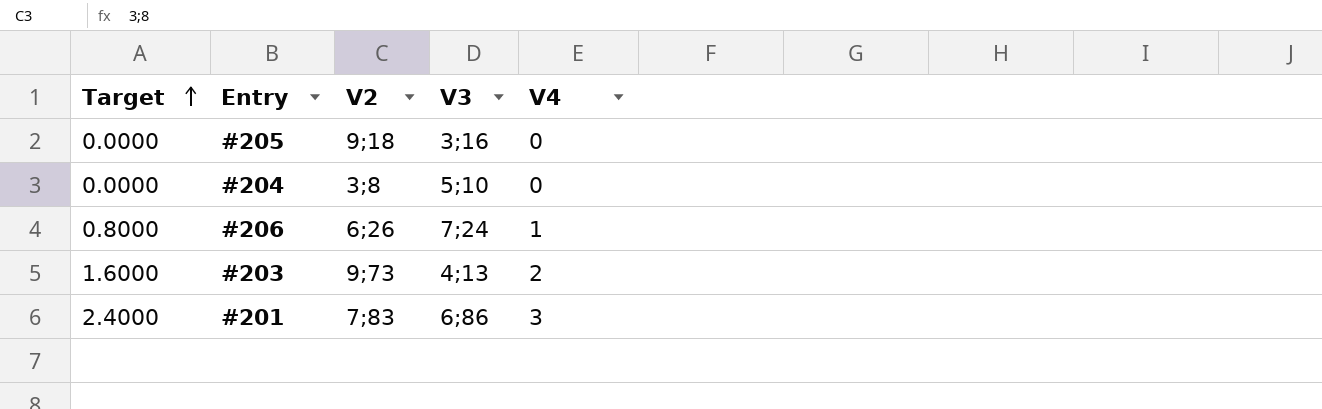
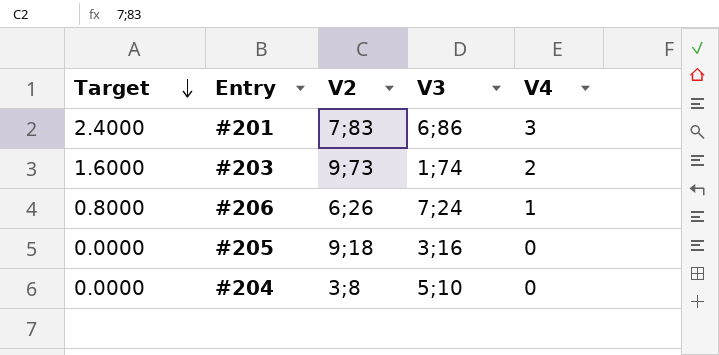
row order: Target ascending -> Target descending
#203 | V3: 4;13 -> 1;74

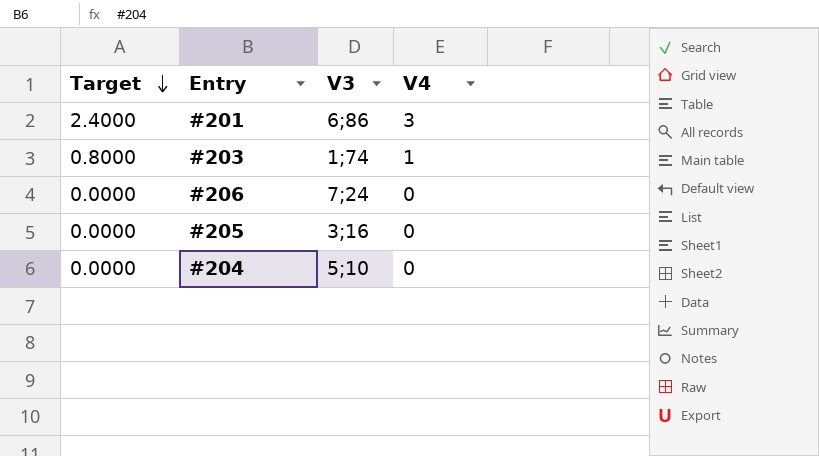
column V2 | position: 3 -> none
#203 | Target: 1.6000 -> 0.8000
#203 | V4: 2 -> 1
#206 | Target: 0.8000 -> 0.0000
#206 | V4: 1 -> 0

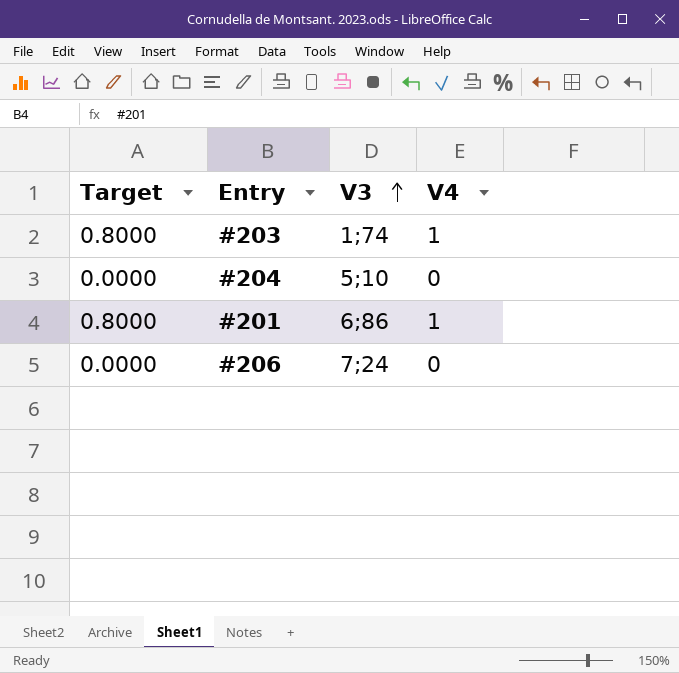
row order: Target descending -> V3 ascending
row #205: 0.0000 | 3;16 | 0 -> none
#201 | Target: 2.4000 -> 0.8000
#201 | V4: 3 -> 1

